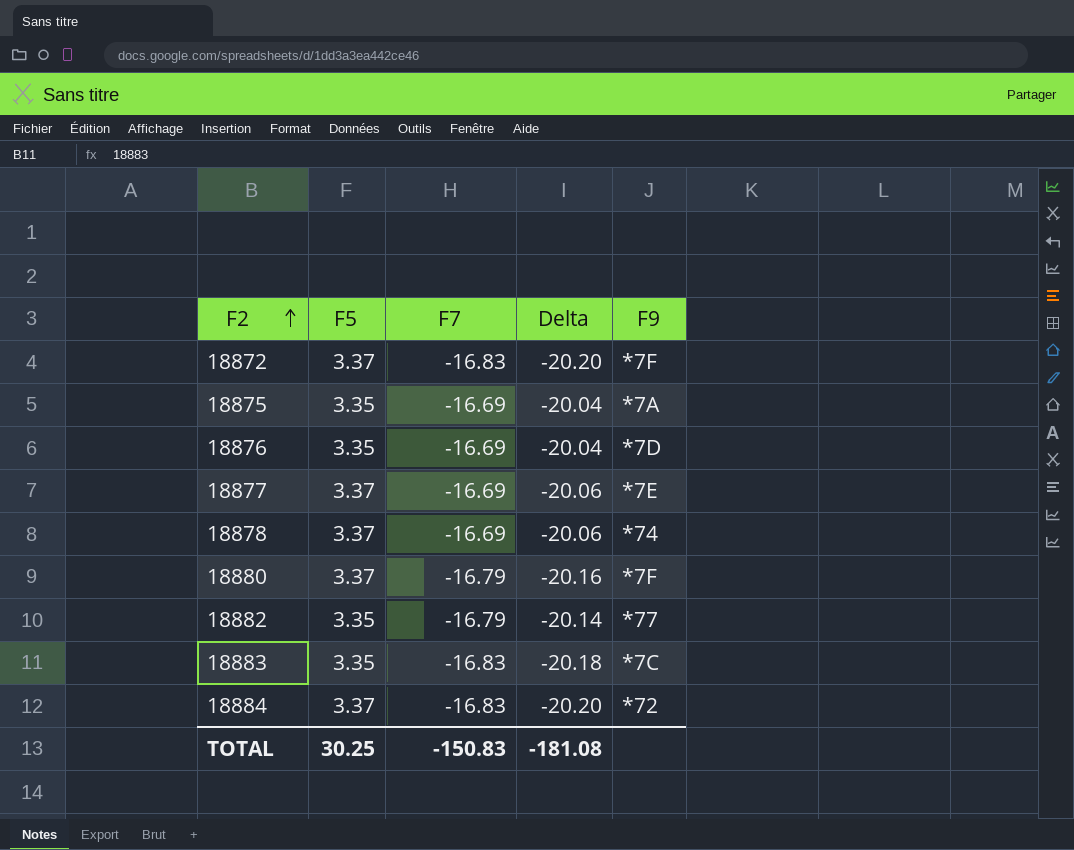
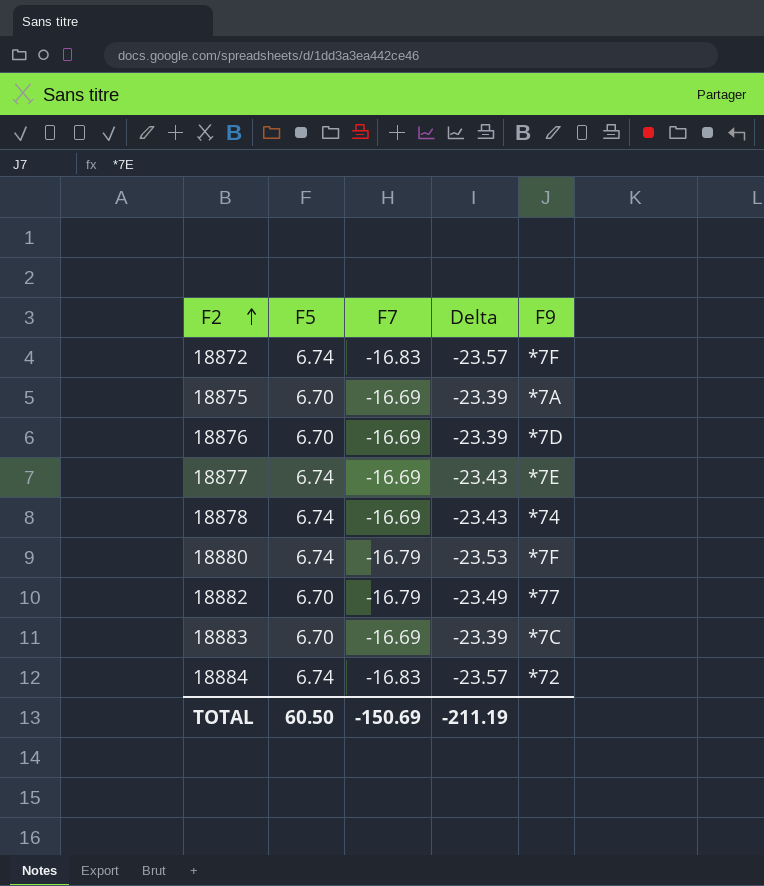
18872 | F5: 3.37 -> 6.74
18872 | Delta: -20.20 -> -23.57
18875 | F5: 3.35 -> 6.70
18875 | Delta: -20.04 -> -23.39
18876 | F5: 3.35 -> 6.70
18876 | Delta: -20.04 -> -23.39
18877 | F5: 3.37 -> 6.74
18877 | Delta: -20.06 -> -23.43
18878 | F5: 3.37 -> 6.74
18878 | Delta: -20.06 -> -23.43
18880 | F5: 3.37 -> 6.74
18880 | Delta: -20.16 -> -23.53
18882 | F5: 3.35 -> 6.70
18882 | Delta: -20.14 -> -23.49
18883 | F5: 3.35 -> 6.70
18883 | F7: -16.83 -> -16.69
18883 | Delta: -20.18 -> -23.39
18884 | F5: 3.37 -> 6.74
18884 | Delta: -20.20 -> -23.57
TOTAL | F5: 30.25 -> 60.50
TOTAL | F7: -150.83 -> -150.69
TOTAL | Delta: -181.08 -> -211.19

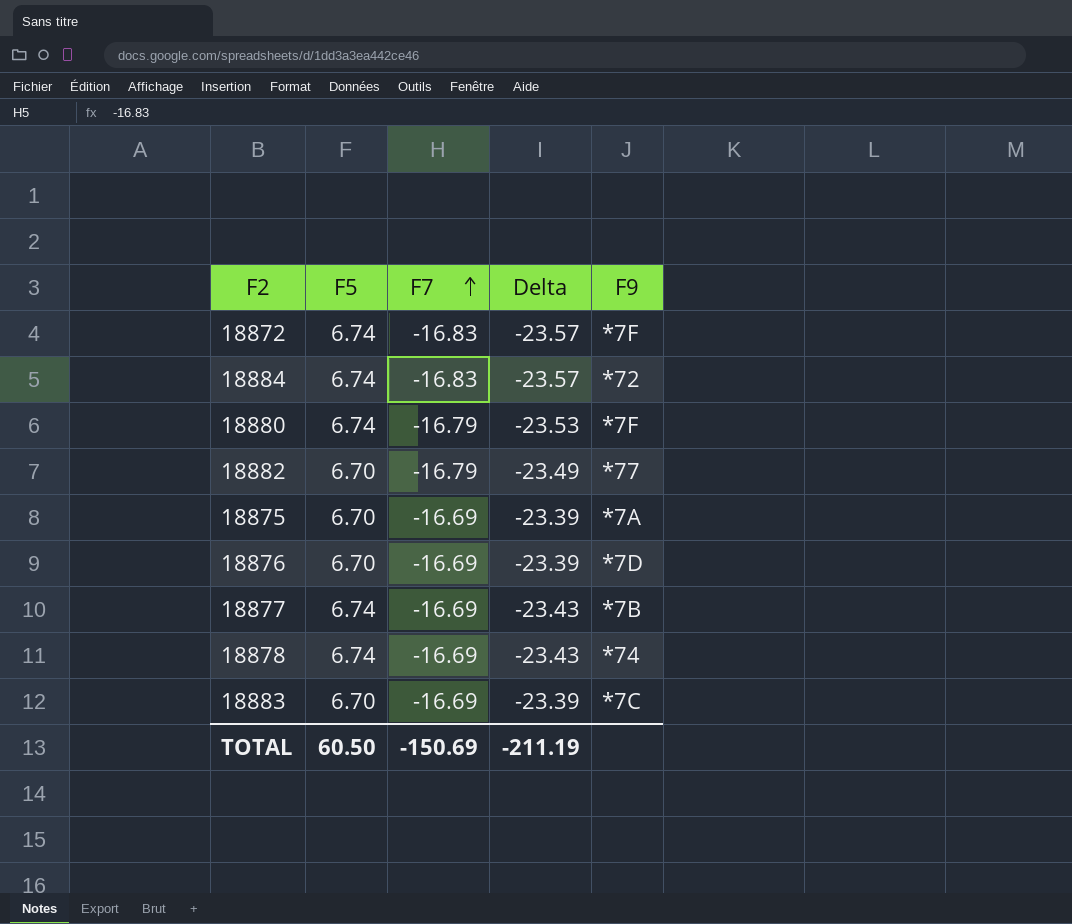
row order: F2 ascending -> F7 ascending
18877 | F9: *7E -> *7B

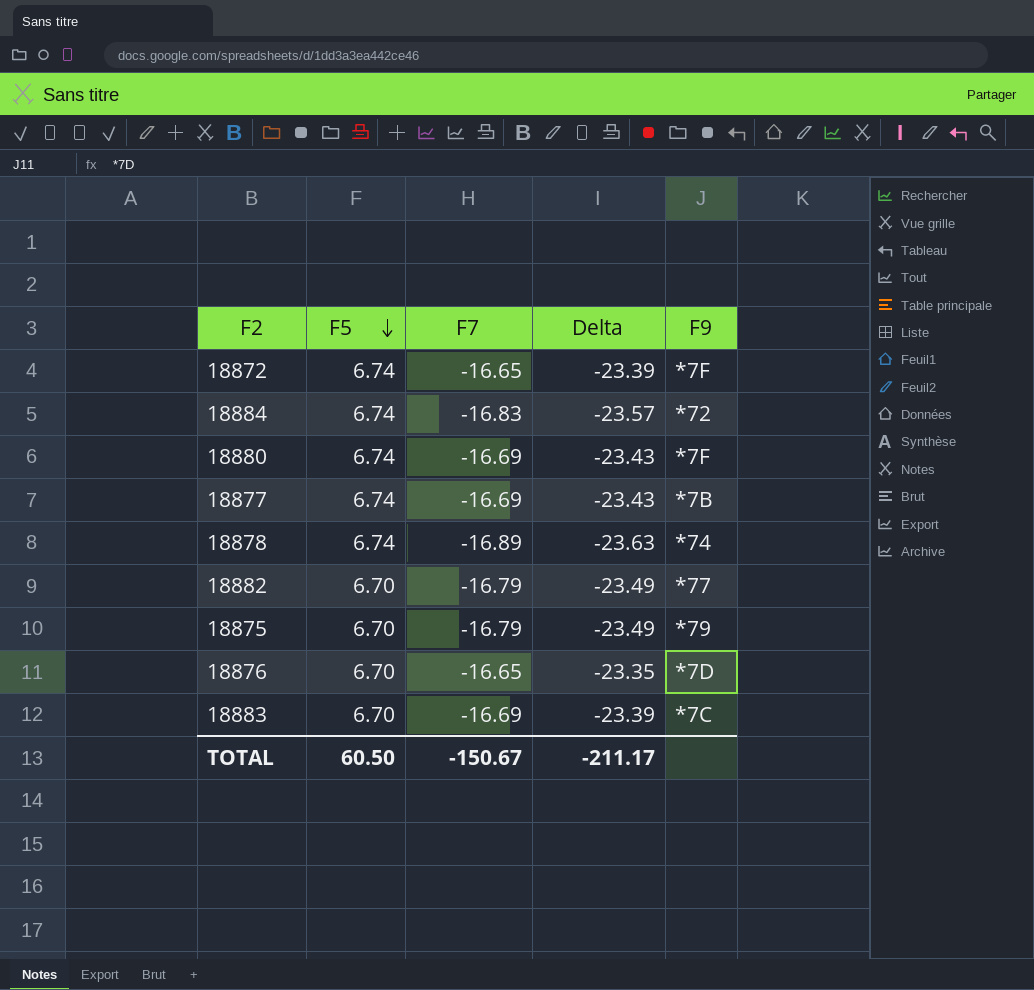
row order: F7 ascending -> F5 descending
18872 | F7: -16.83 -> -16.65
18872 | Delta: -23.57 -> -23.39
18880 | F7: -16.79 -> -16.69
18880 | Delta: -23.53 -> -23.43
18878 | F7: -16.69 -> -16.89
18878 | Delta: -23.43 -> -23.63
18875 | F7: -16.69 -> -16.79
18875 | Delta: -23.39 -> -23.49
18875 | F9: *7A -> *79
18876 | F7: -16.69 -> -16.65
18876 | Delta: -23.39 -> -23.35
TOTAL | F7: -150.69 -> -150.67
TOTAL | Delta: -211.19 -> -211.17

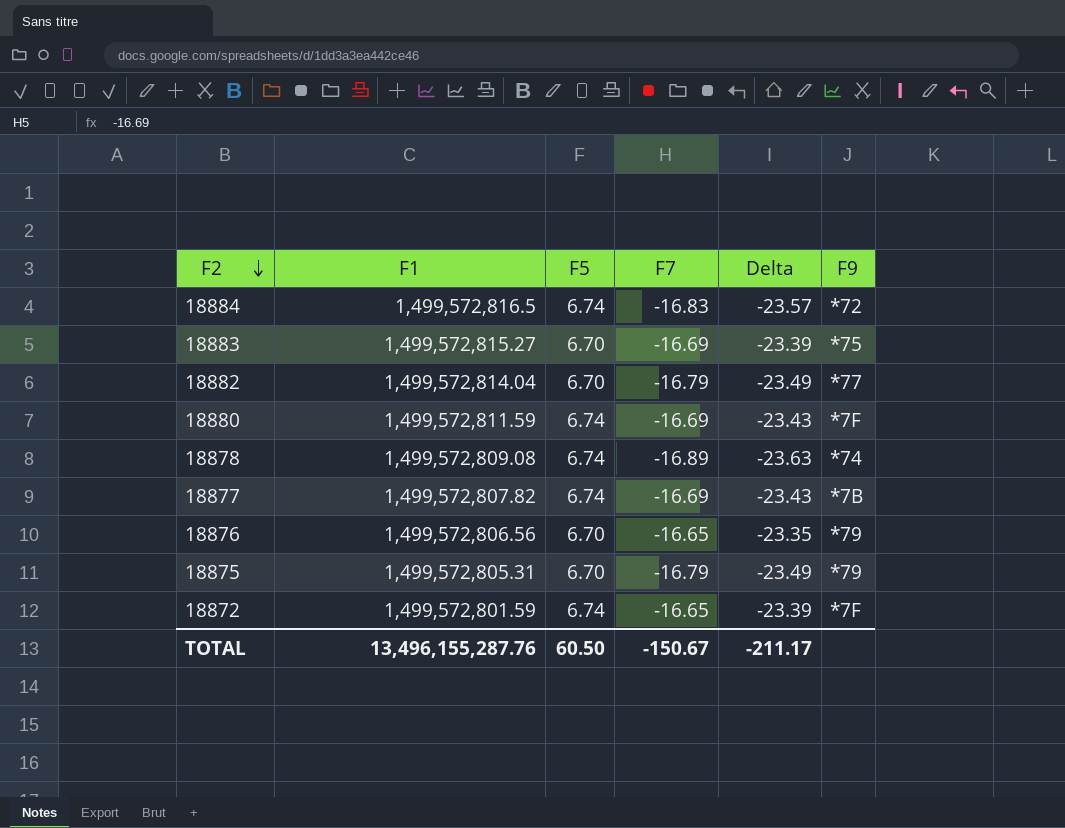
row order: F5 descending -> F2 descending
column F1 | position: none -> 2
18883 | F9: *7C -> *75
18876 | F9: *7D -> *79

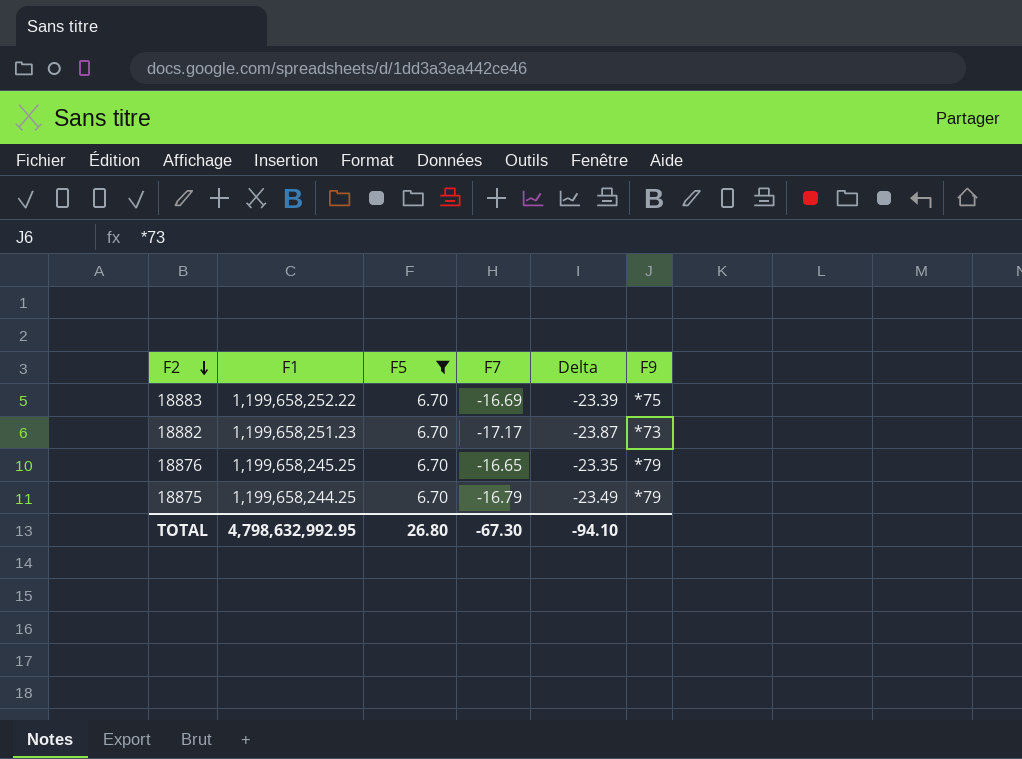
filter: none -> F5 = 6.70
18883 | F1: 1,499,572,815.27 -> 1,199,658,252.22
18882 | F1: 1,499,572,814.04 -> 1,199,658,251.23
18882 | F7: -16.79 -> -17.17
18882 | Delta: -23.49 -> -23.87
18882 | F9: *77 -> *73
18876 | F1: 1,499,572,806.56 -> 1,199,658,245.25
18875 | F1: 1,499,572,805.31 -> 1,199,658,244.25
TOTAL | F1: 13,496,155,287.76 -> 4,798,632,992.95
TOTAL | F5: 60.50 -> 26.80
TOTAL | F7: -150.67 -> -67.30
TOTAL | Delta: -211.17 -> -94.10

